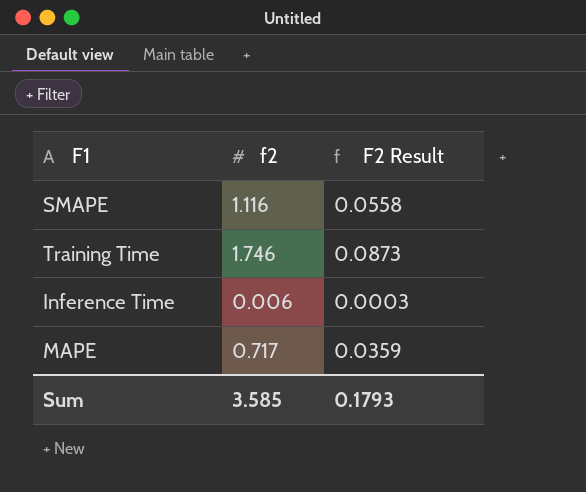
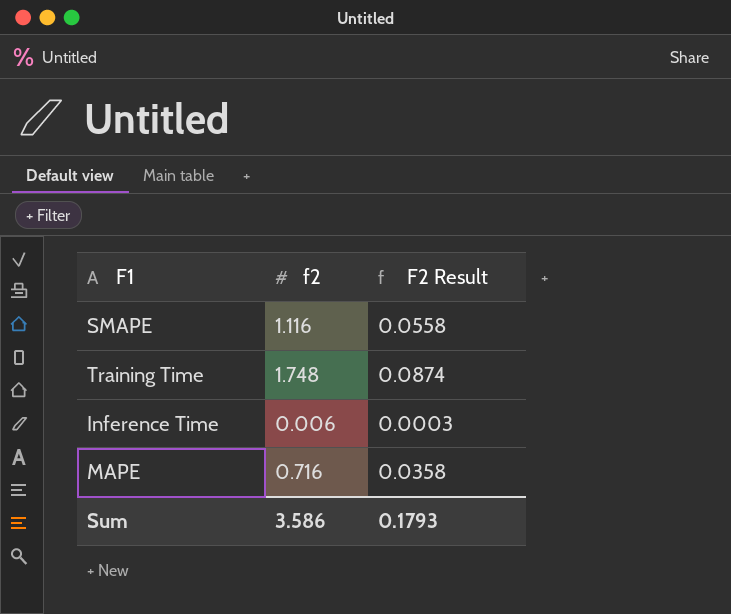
Training Time | f2: 1.746 -> 1.748
Training Time | F2 Result: 0.0873 -> 0.0874
MAPE | f2: 0.717 -> 0.716
MAPE | F2 Result: 0.0359 -> 0.0358
Sum | f2: 3.585 -> 3.586

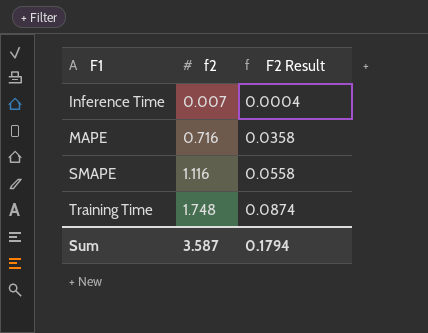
row order: none -> F1 ascending
Inference Time | f2: 0.006 -> 0.007
Inference Time | F2 Result: 0.0003 -> 0.0004
Sum | f2: 3.586 -> 3.587
Sum | F2 Result: 0.1793 -> 0.1794

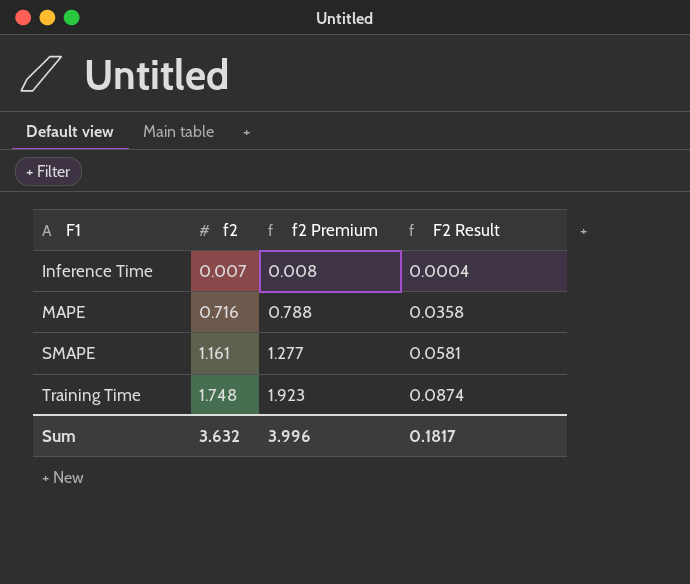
column f2 Premium | formula: none -> [f2] * 1.1
SMAPE | f2: 1.116 -> 1.161
SMAPE | F2 Result: 0.0558 -> 0.0581
Sum | f2: 3.587 -> 3.632
Sum | F2 Result: 0.1794 -> 0.1817

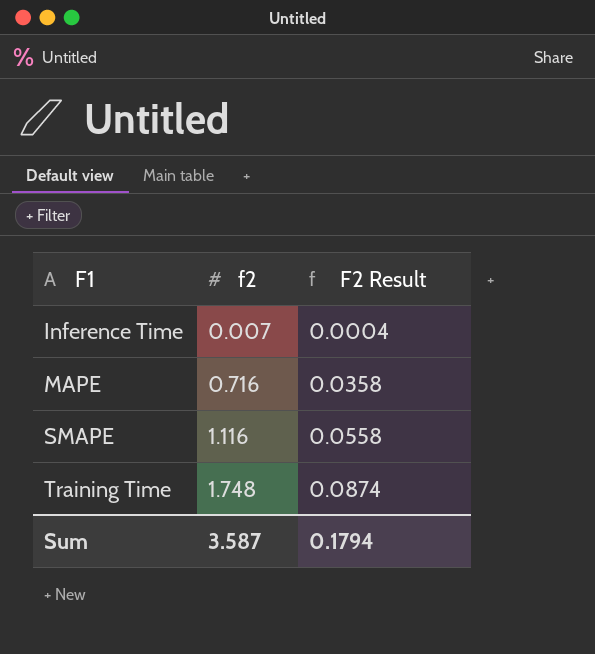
column f2 Premium | formula: [f2] * 1.1 -> none
SMAPE | f2: 1.161 -> 1.116
SMAPE | F2 Result: 0.0581 -> 0.0558
Sum | f2: 3.632 -> 3.587
Sum | F2 Result: 0.1817 -> 0.1794

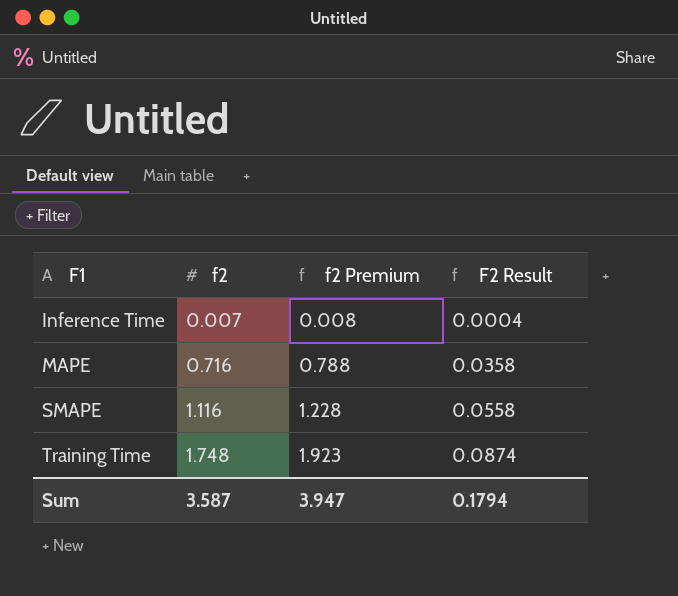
column f2 Premium | formula: none -> [f2] * 1.1

